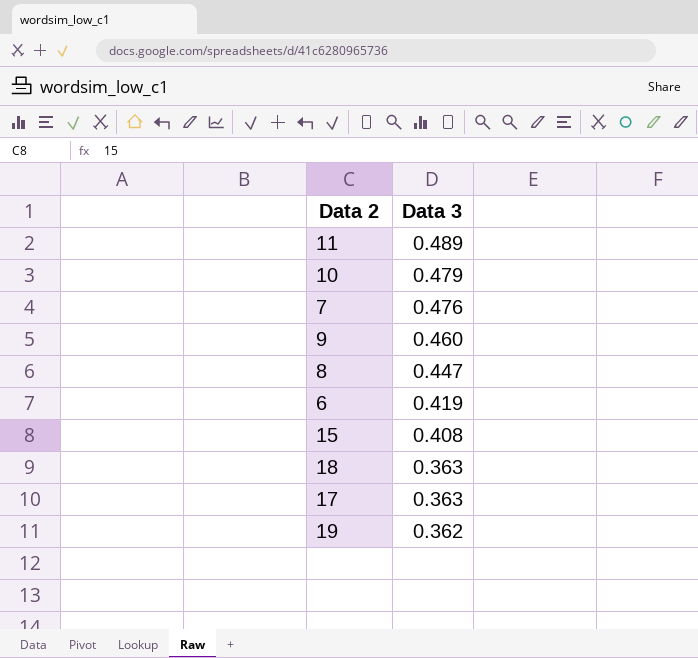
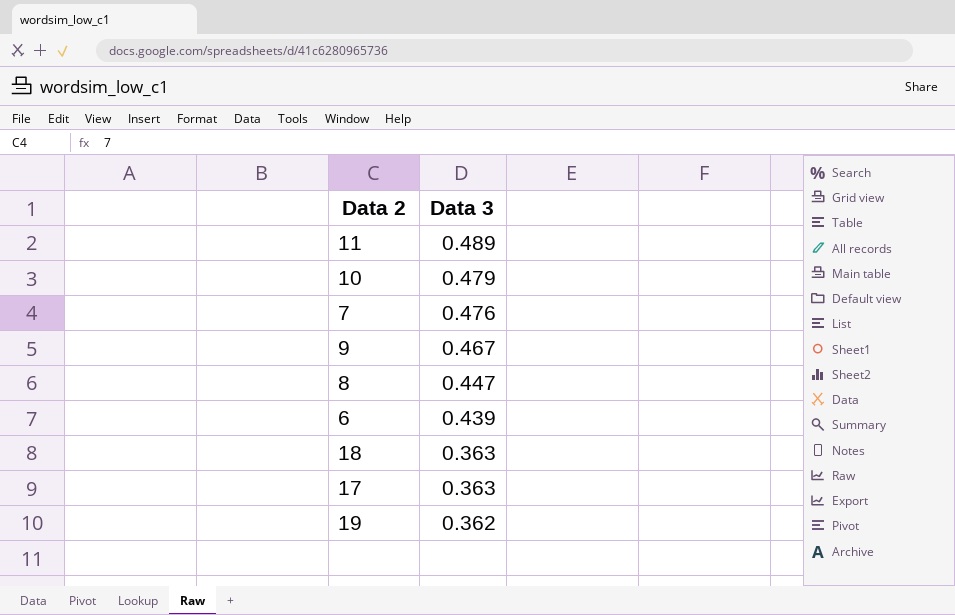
row 15: 0.408 -> none
9 | Data 3: 0.460 -> 0.467
6 | Data 3: 0.419 -> 0.439

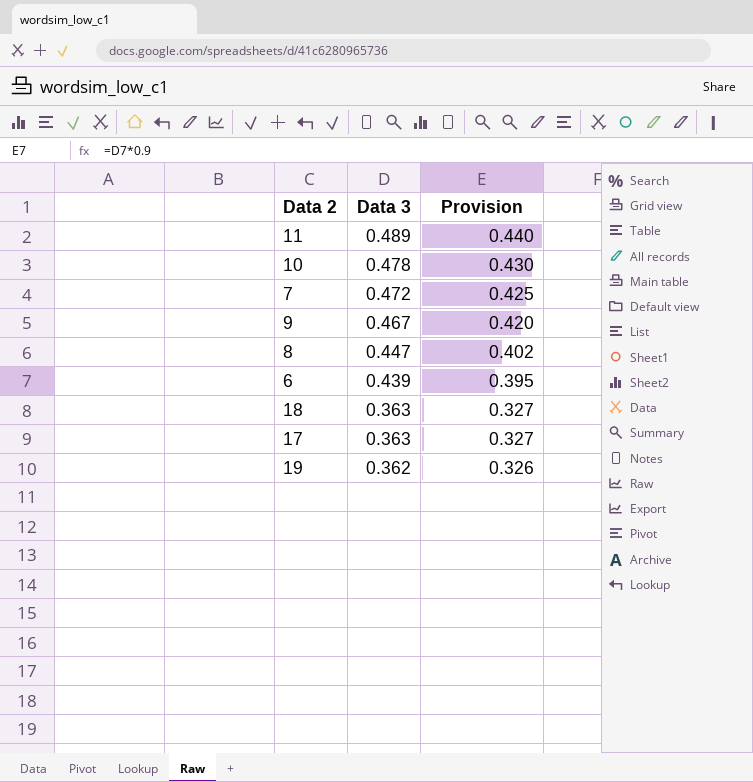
column Provision | formula: none -> [Data 3] * 0.9
10 | Data 3: 0.479 -> 0.478
7 | Data 3: 0.476 -> 0.472

